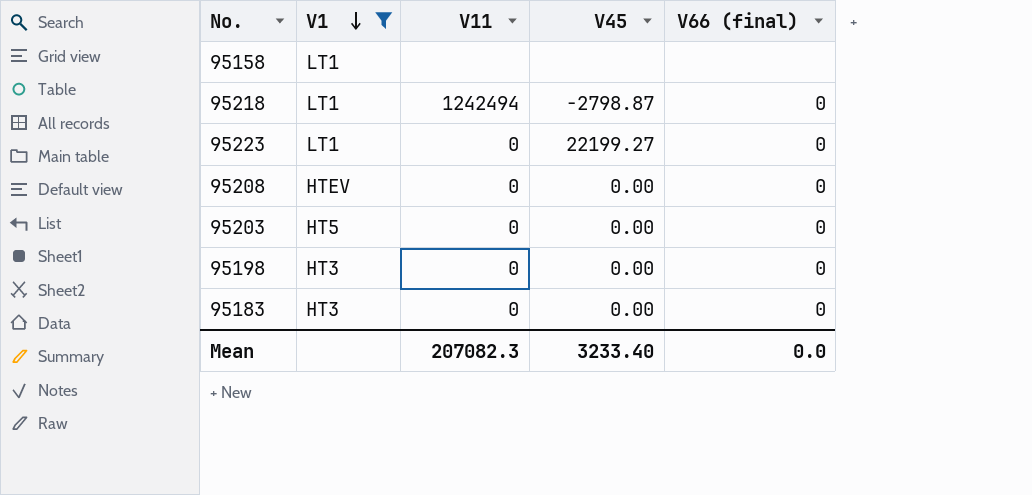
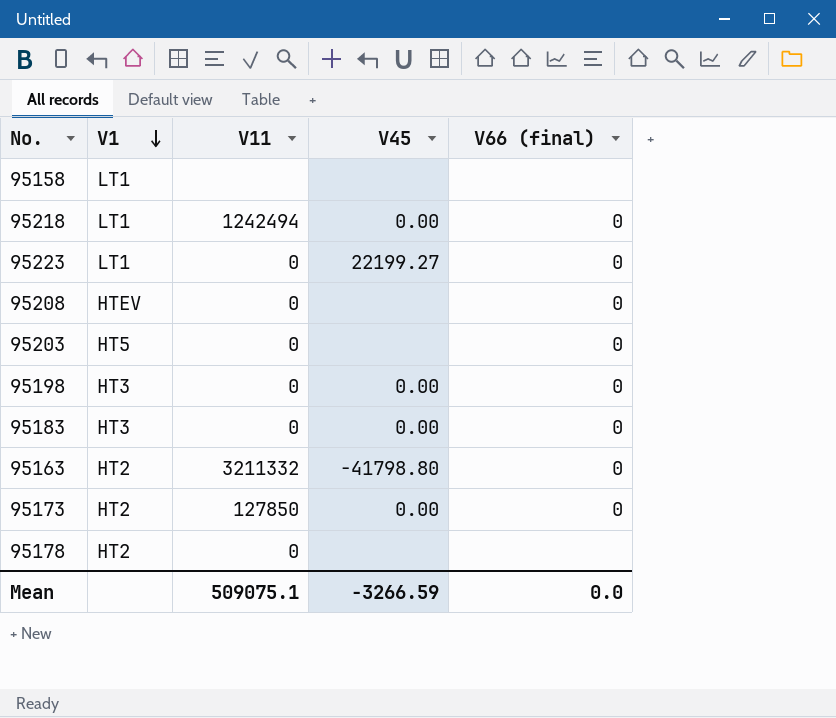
filter: V1 != HT2 -> none
95218 | V45: -2798.87 -> 0.00
95208 | V45: 0.00 -> none
95203 | V45: 0.00 -> none
Mean | V11: 207082.3 -> 509075.1
Mean | V45: 3233.40 -> -3266.59

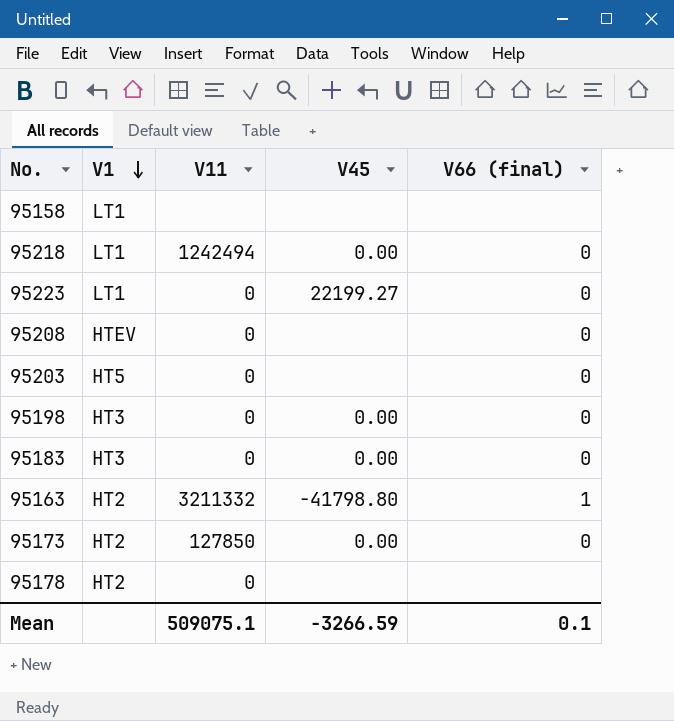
95163 | V66 (final): 0 -> 1
Mean | V66 (final): 0.0 -> 0.1

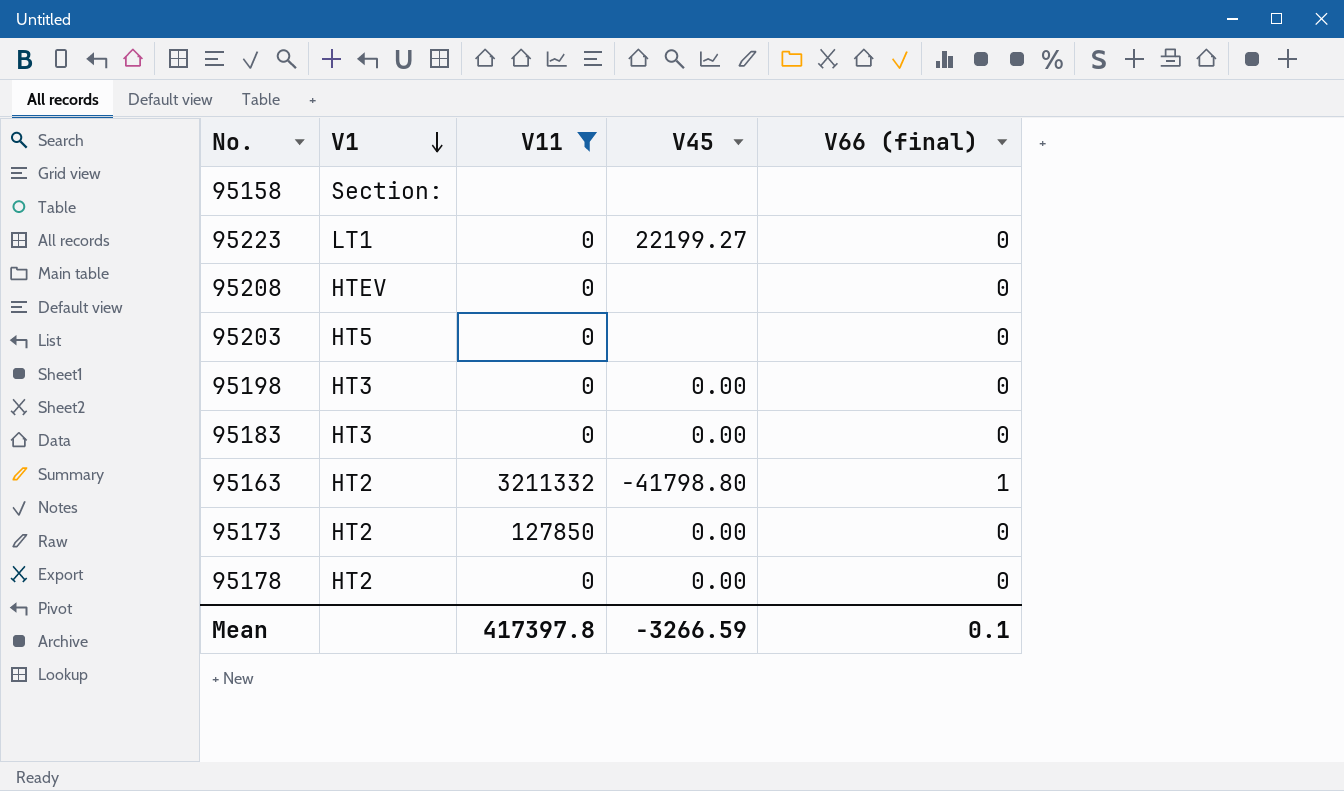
filter: none -> V11 != 1242494
95158 | V1: LT1 -> Section:
95178 | V45: none -> 0.00
95178 | V66 (final): none -> 0
Mean | V11: 509075.1 -> 417397.8

